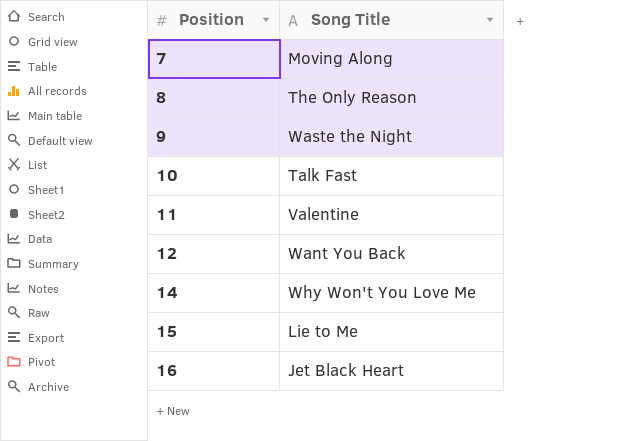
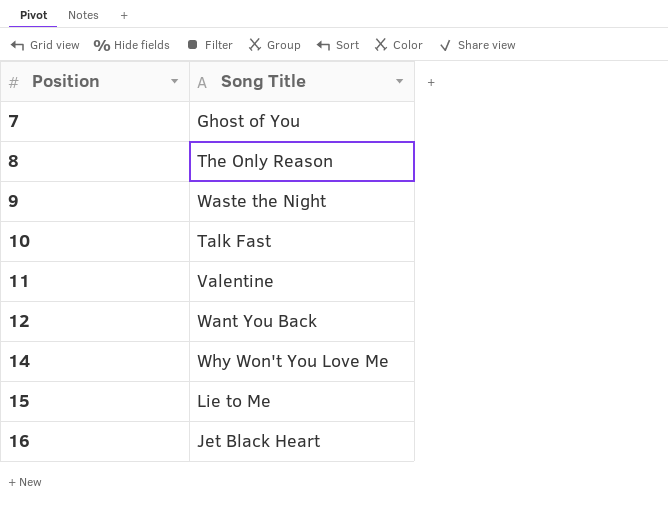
7 | Song Title: Moving Along -> Ghost of You

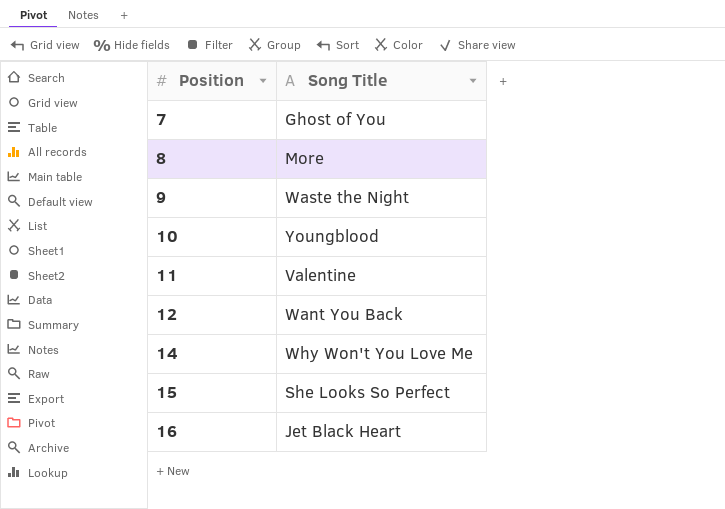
8 | Song Title: The Only Reason -> More
10 | Song Title: Talk Fast -> Youngblood
15 | Song Title: Lie to Me -> She Looks So Perfect

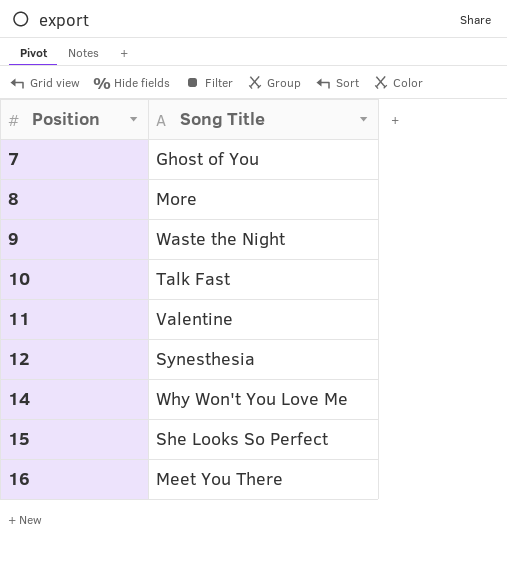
10 | Song Title: Youngblood -> Talk Fast
12 | Song Title: Want You Back -> Synesthesia
16 | Song Title: Jet Black Heart -> Meet You There

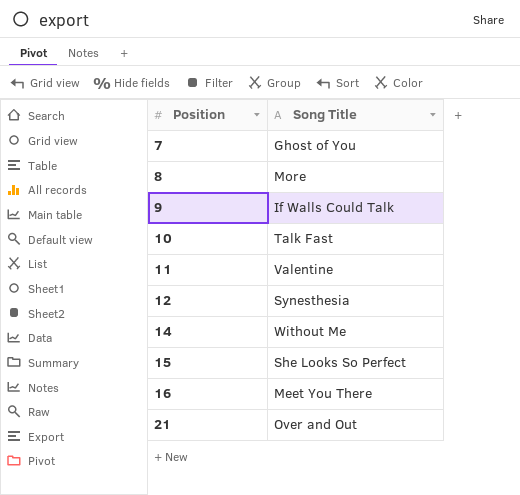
9 | Song Title: Waste the Night -> If Walls Could Talk
14 | Song Title: Why Won't You Love Me -> Without Me
row 21: none -> Over and Out

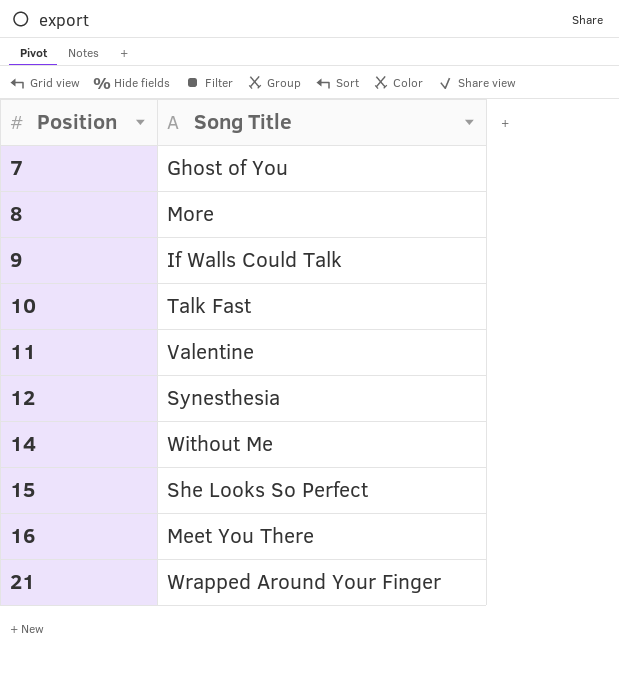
21 | Song Title: Over and Out -> Wrapped Around Your Finger

